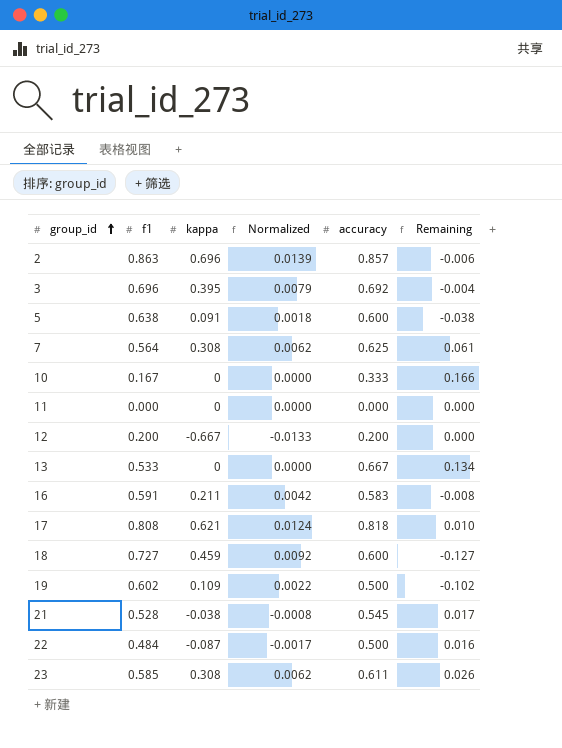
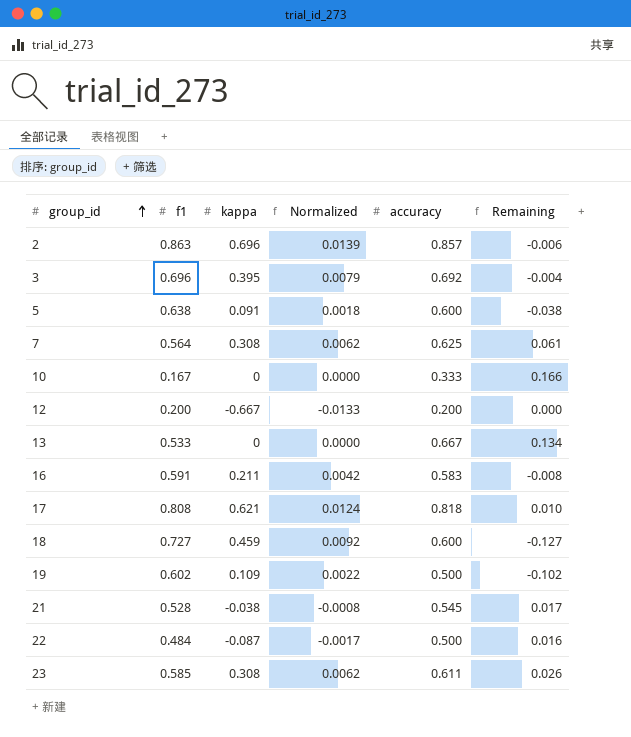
row 11: 0.000 | 0 | 0.0000 | 0.000 | 0.000 -> none

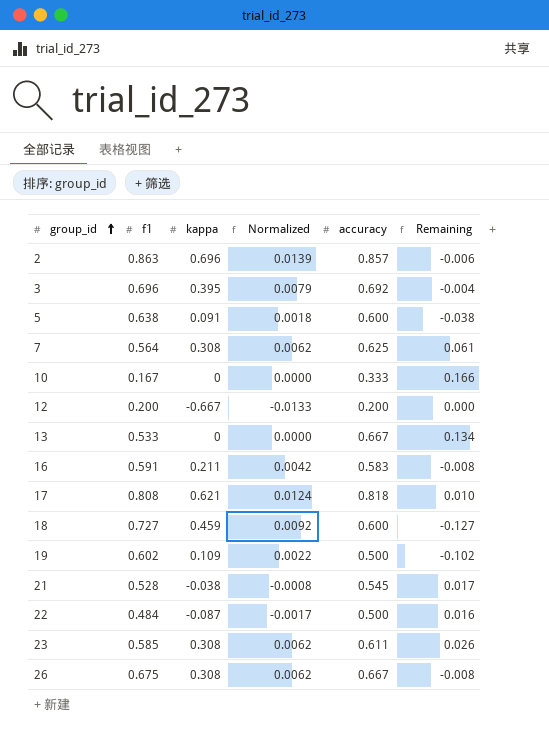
row 26: none -> 0.675 | 0.308 | 0.0062 | 0.667 | -0.008

